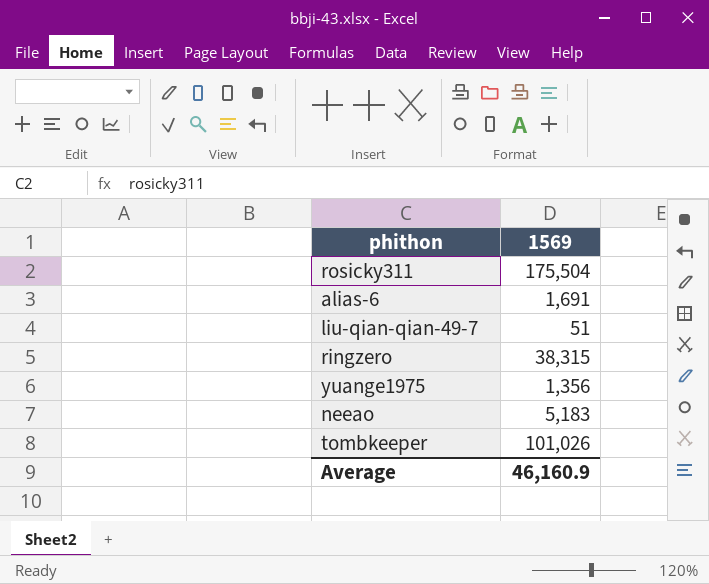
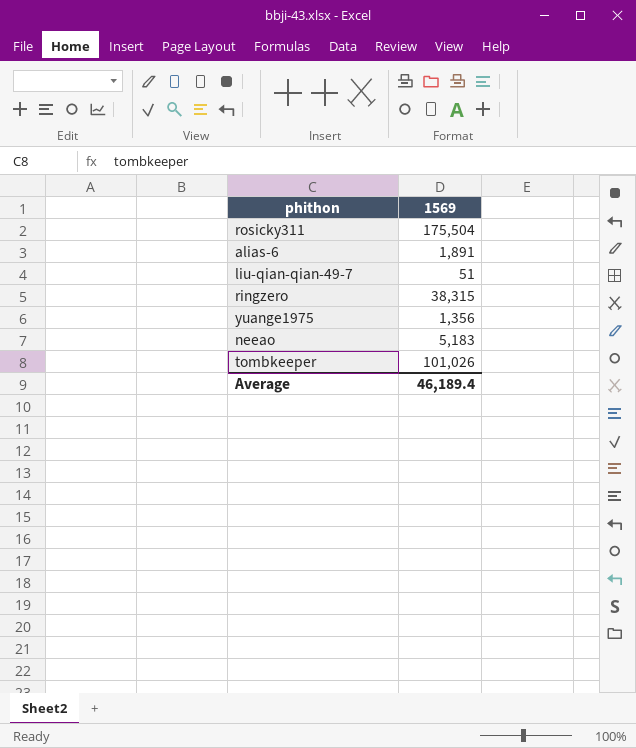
alias-6 | 1569: 1,691 -> 1,891
Average | 1569: 46,160.9 -> 46,189.4

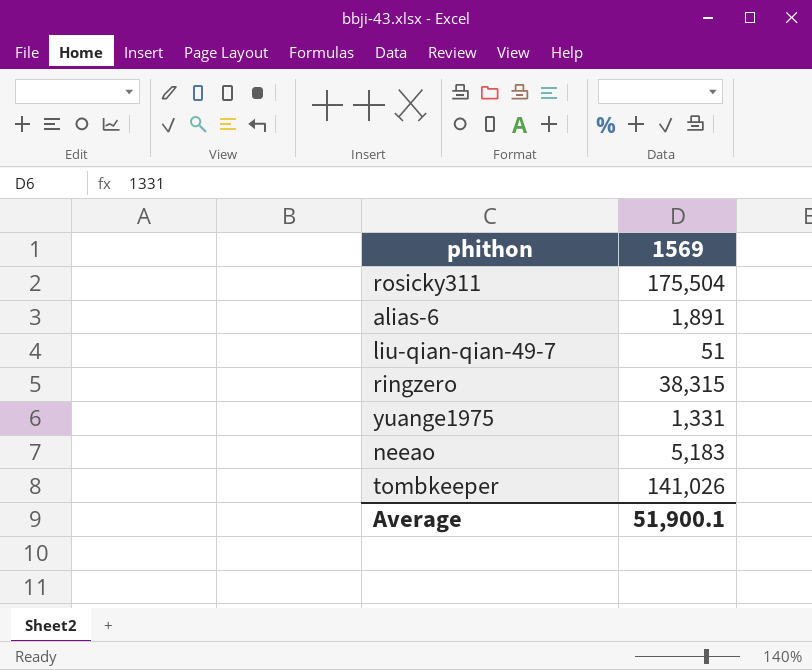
yuange1975 | 1569: 1,356 -> 1,331
tombkeeper | 1569: 101,026 -> 141,026
Average | 1569: 46,189.4 -> 51,900.1

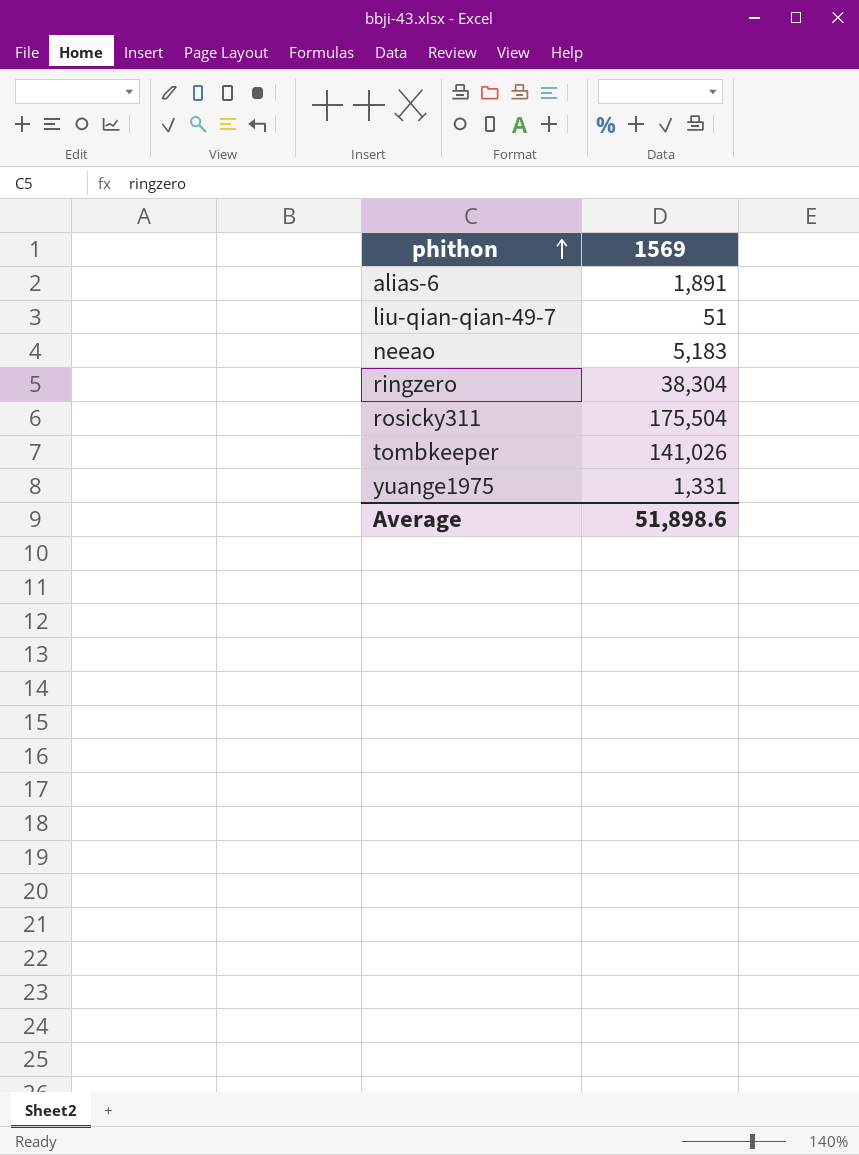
row order: none -> phithon ascending
ringzero | 1569: 38,315 -> 38,304
Average | 1569: 51,900.1 -> 51,898.6

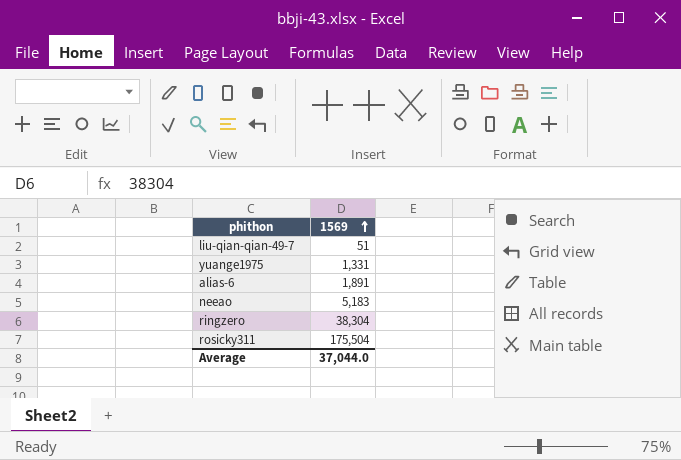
row order: phithon ascending -> 1569 ascending
row tombkeeper: 141,026 -> none
Average | 1569: 51,898.6 -> 37,044.0

